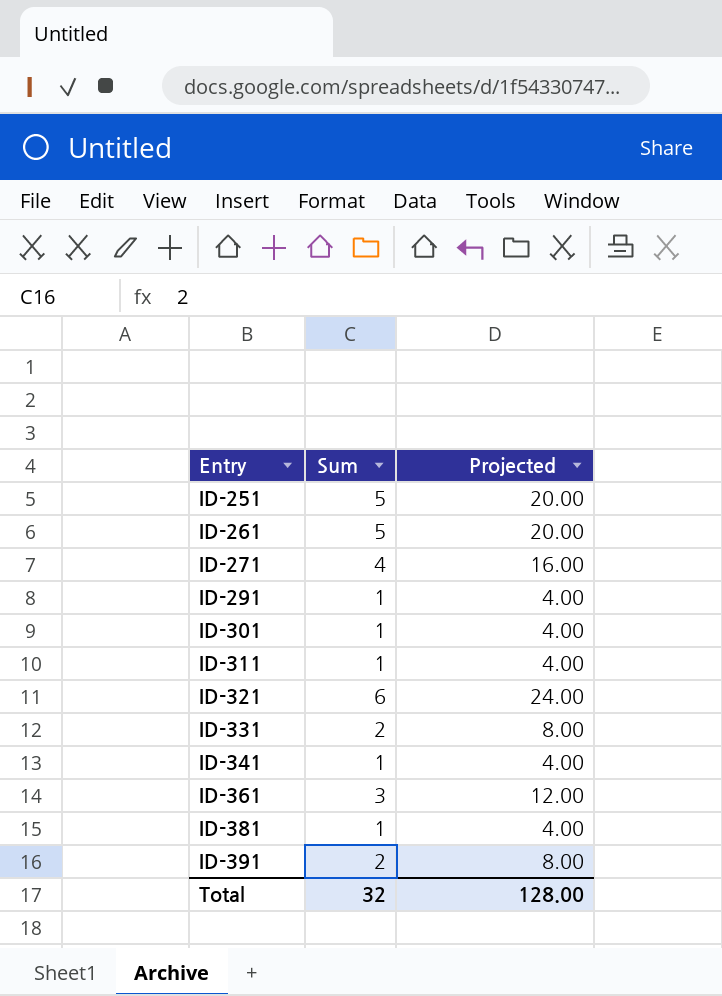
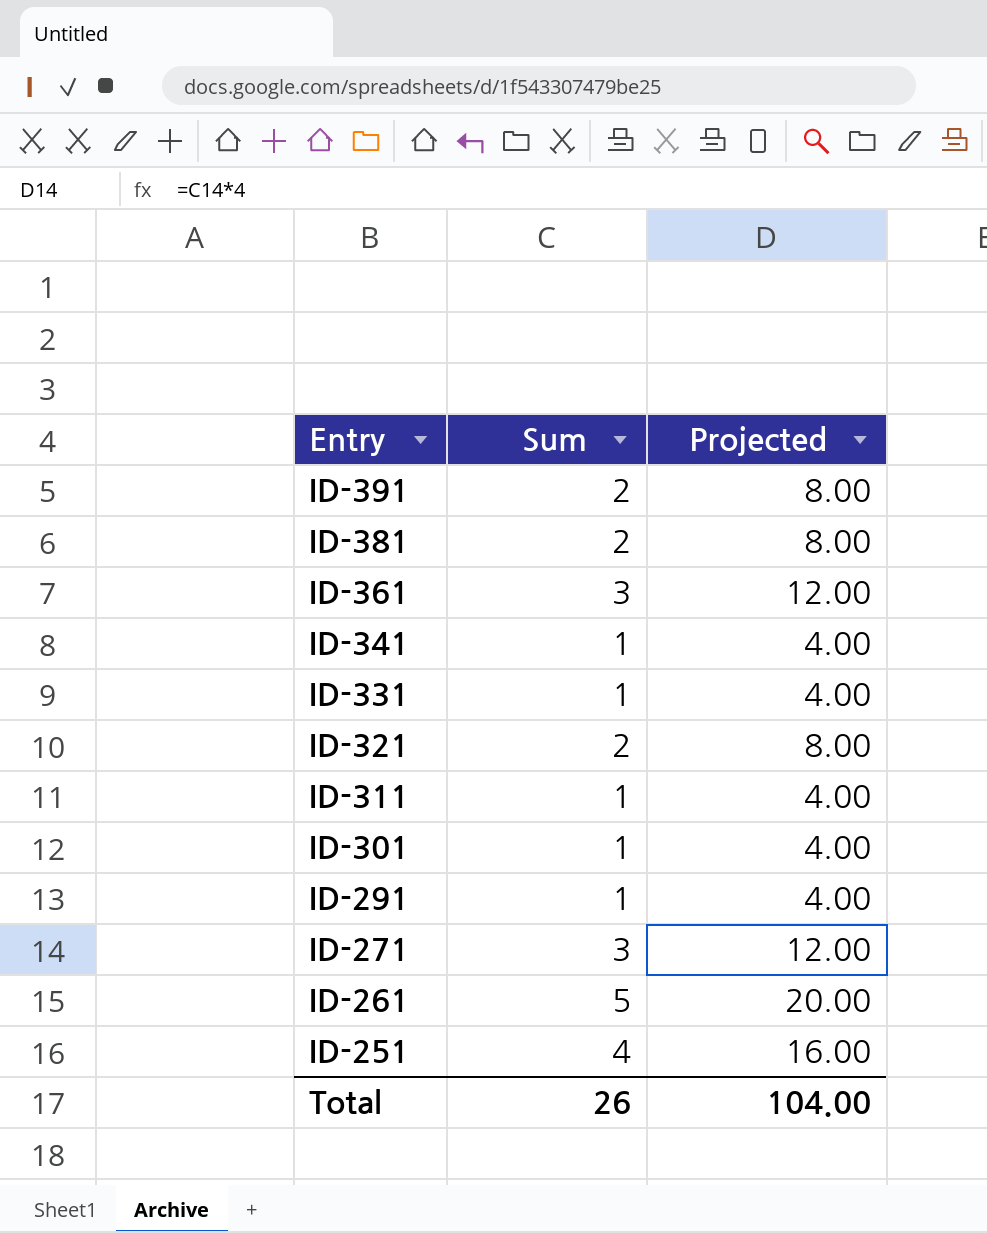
row order: Entry ascending -> Entry descending
ID-381 | Sum: 1 -> 2
ID-381 | Projected: 4.00 -> 8.00
ID-331 | Sum: 2 -> 1
ID-331 | Projected: 8.00 -> 4.00
ID-321 | Sum: 6 -> 2
ID-321 | Projected: 24.00 -> 8.00
ID-271 | Sum: 4 -> 3
ID-271 | Projected: 16.00 -> 12.00
ID-251 | Sum: 5 -> 4
ID-251 | Projected: 20.00 -> 16.00
Total | Sum: 32 -> 26
Total | Projected: 128.00 -> 104.00

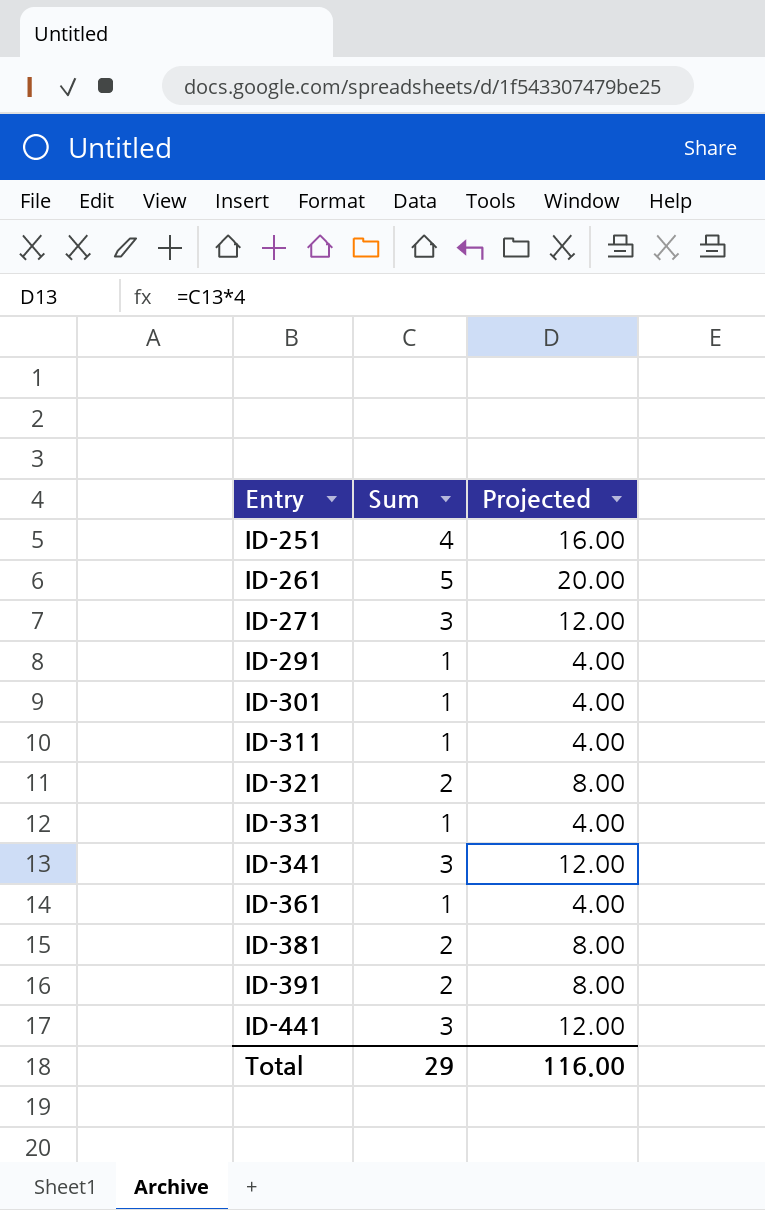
row order: Entry descending -> Entry ascending
ID-341 | Sum: 1 -> 3
ID-341 | Projected: 4.00 -> 12.00
ID-361 | Sum: 3 -> 1
ID-361 | Projected: 12.00 -> 4.00
row ID-441: none -> 3 | 12.00
Total | Sum: 26 -> 29
Total | Projected: 104.00 -> 116.00

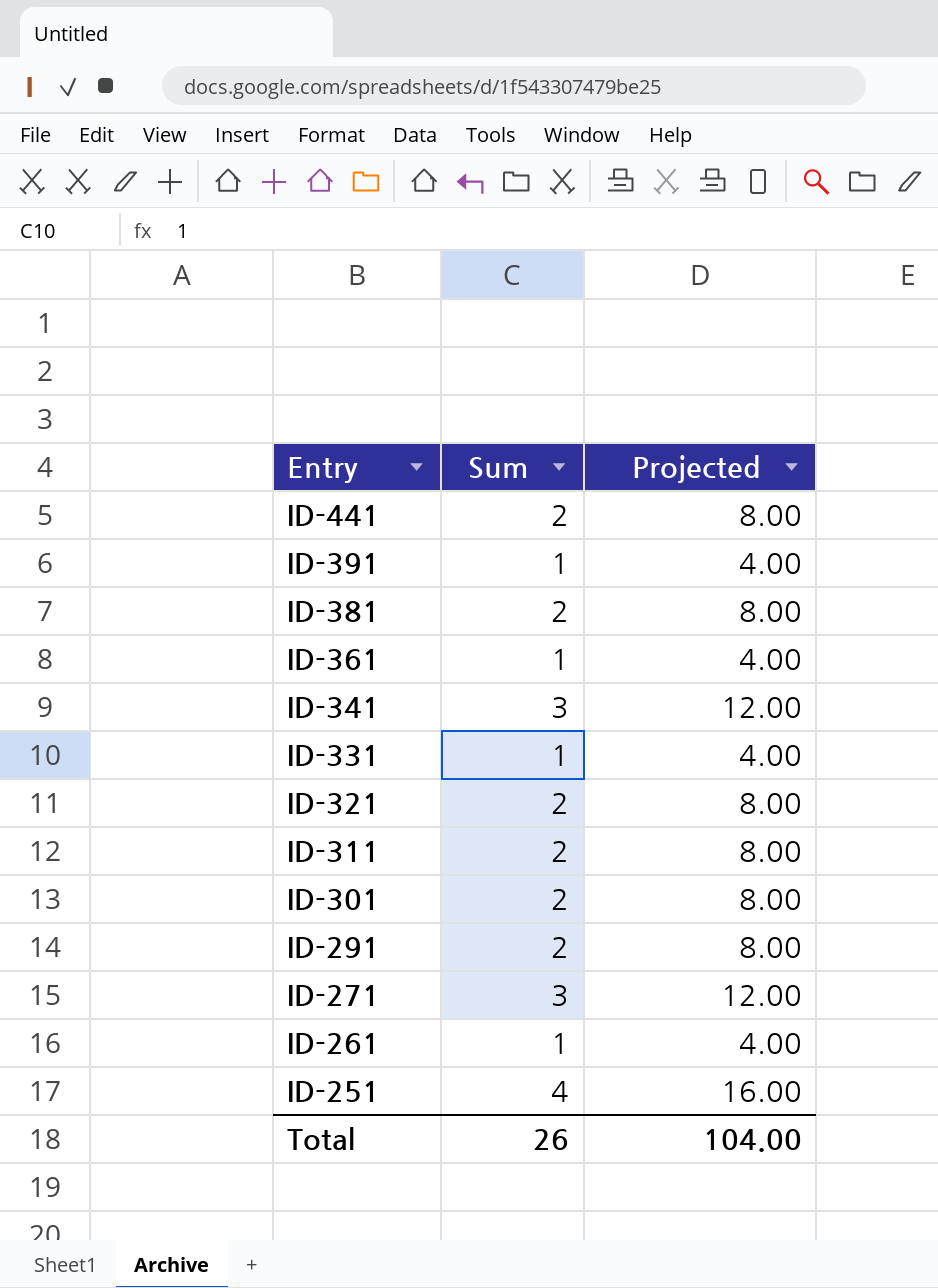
row order: Entry ascending -> Entry descending
ID-441 | Sum: 3 -> 2
ID-441 | Projected: 12.00 -> 8.00
ID-391 | Sum: 2 -> 1
ID-391 | Projected: 8.00 -> 4.00
ID-311 | Sum: 1 -> 2
ID-311 | Projected: 4.00 -> 8.00
ID-301 | Sum: 1 -> 2
ID-301 | Projected: 4.00 -> 8.00
ID-291 | Sum: 1 -> 2
ID-291 | Projected: 4.00 -> 8.00
ID-261 | Sum: 5 -> 1
ID-261 | Projected: 20.00 -> 4.00
Total | Sum: 29 -> 26
Total | Projected: 116.00 -> 104.00

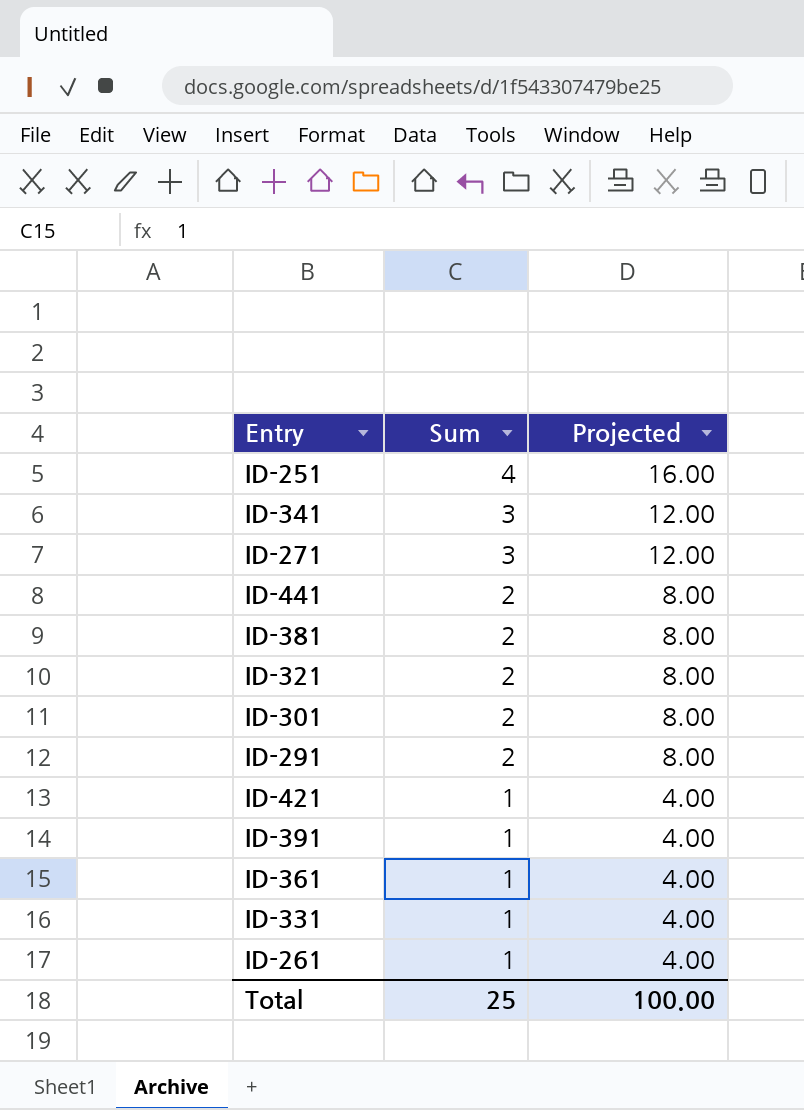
row order: Entry descending -> Sum descending
row ID-311: 2 | 8.00 -> none
row ID-421: none -> 1 | 4.00
Total | Sum: 26 -> 25
Total | Projected: 104.00 -> 100.00

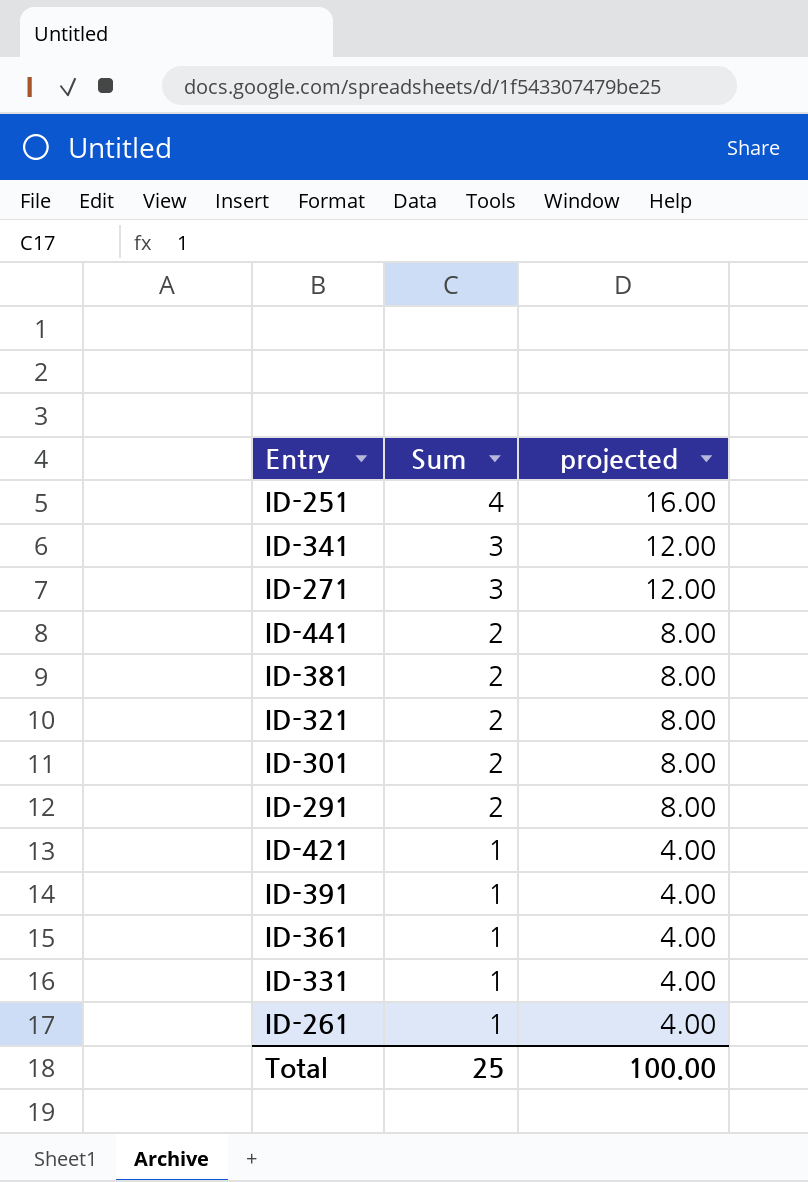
column name: Projected -> projected

